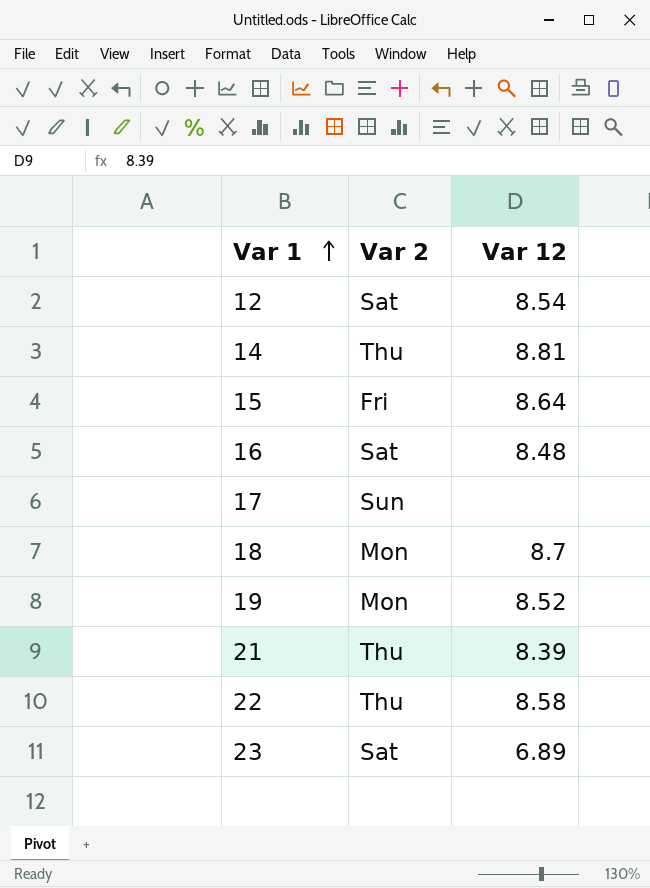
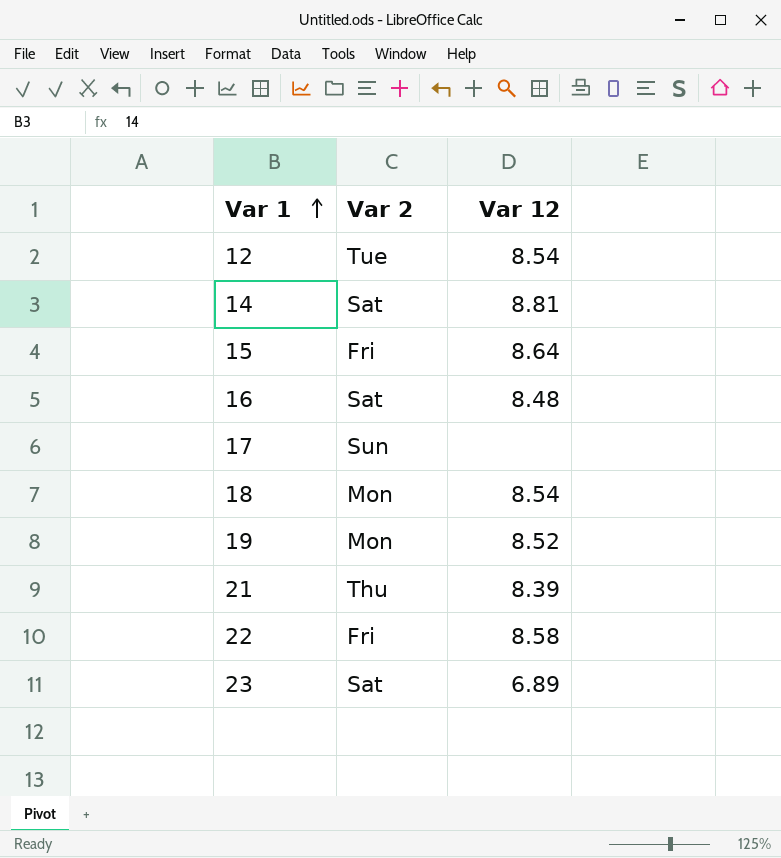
12 | Var 2: Sat -> Tue
14 | Var 2: Thu -> Sat
18 | Var 12: 8.7 -> 8.54
22 | Var 2: Thu -> Fri

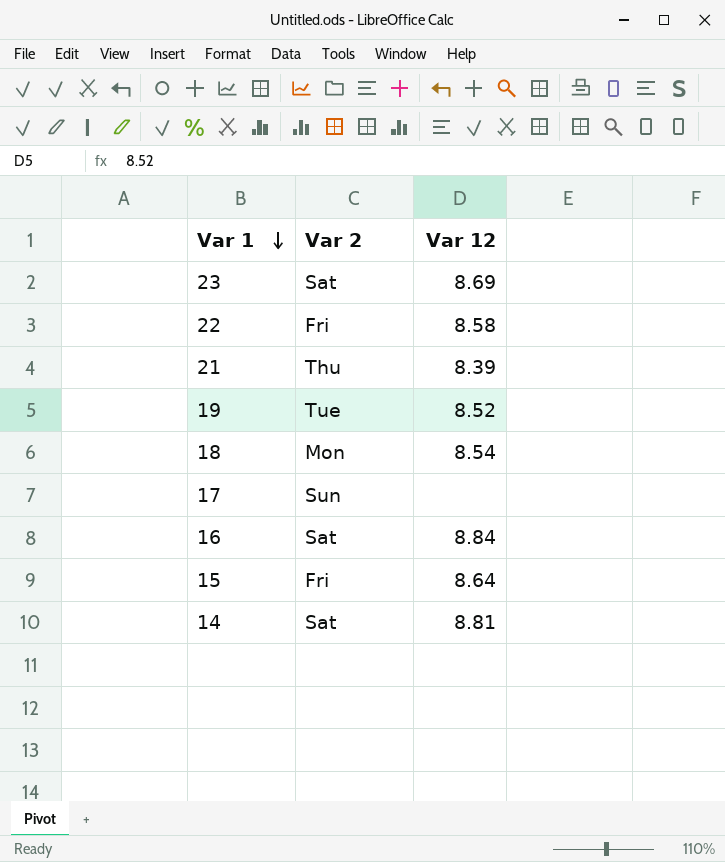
row order: Var 1 ascending -> Var 1 descending
row 12: Tue | 8.54 -> none
23 | Var 12: 6.89 -> 8.69
19 | Var 2: Mon -> Tue
16 | Var 12: 8.48 -> 8.84

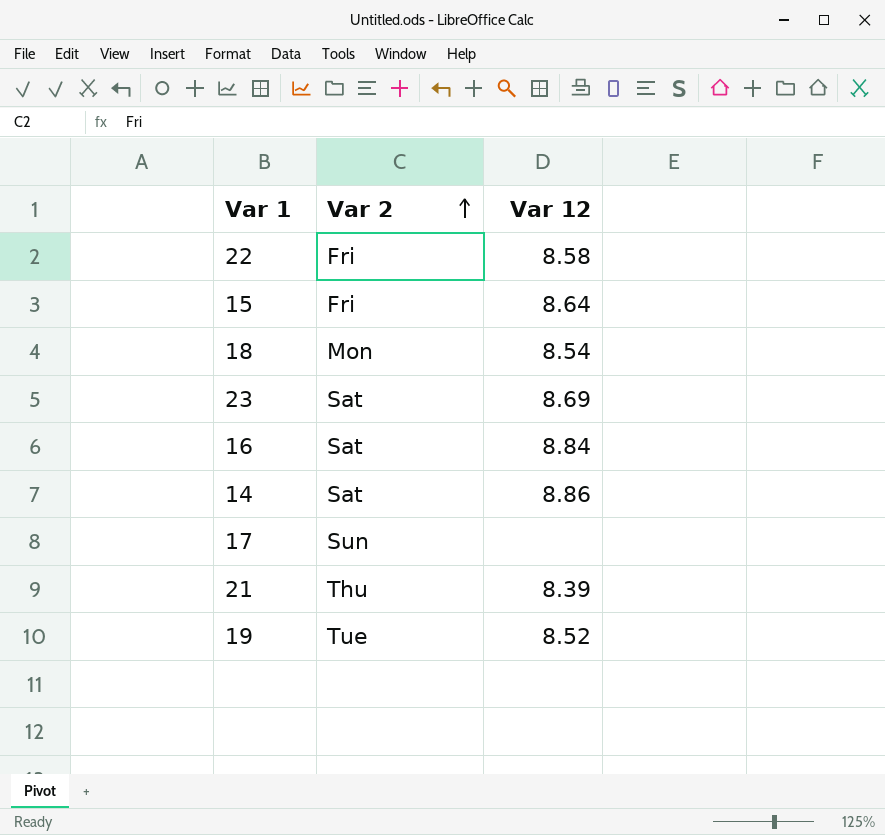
row order: Var 1 descending -> Var 2 ascending
14 | Var 12: 8.81 -> 8.86

